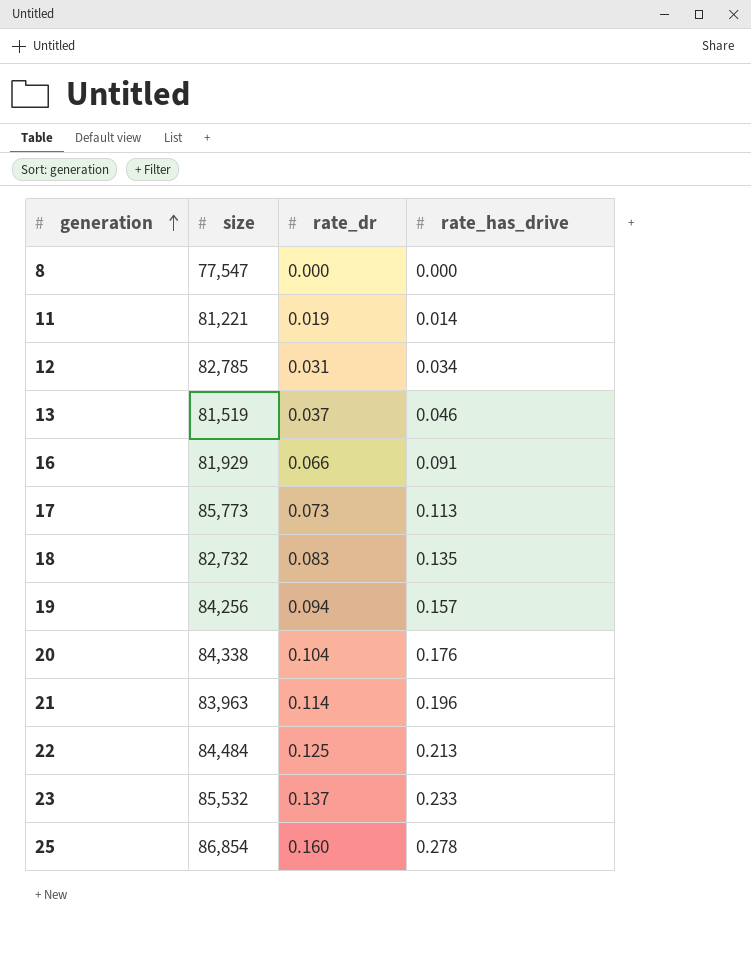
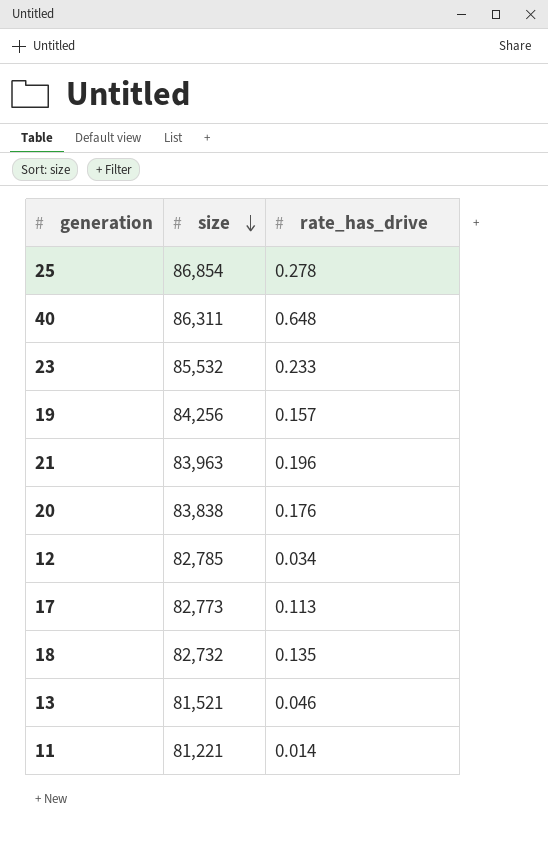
row order: generation ascending -> size descending
column rate_dr | position: 3 -> none
row 8: 77,547 | 0.000 | 0.000 -> none
row 16: 81,929 | 0.066 | 0.091 -> none
row 22: 84,484 | 0.125 | 0.213 -> none
row 40: none -> 86,311 | 0.648
20 | size: 84,338 -> 83,838
17 | size: 85,773 -> 82,773
13 | size: 81,519 -> 81,521

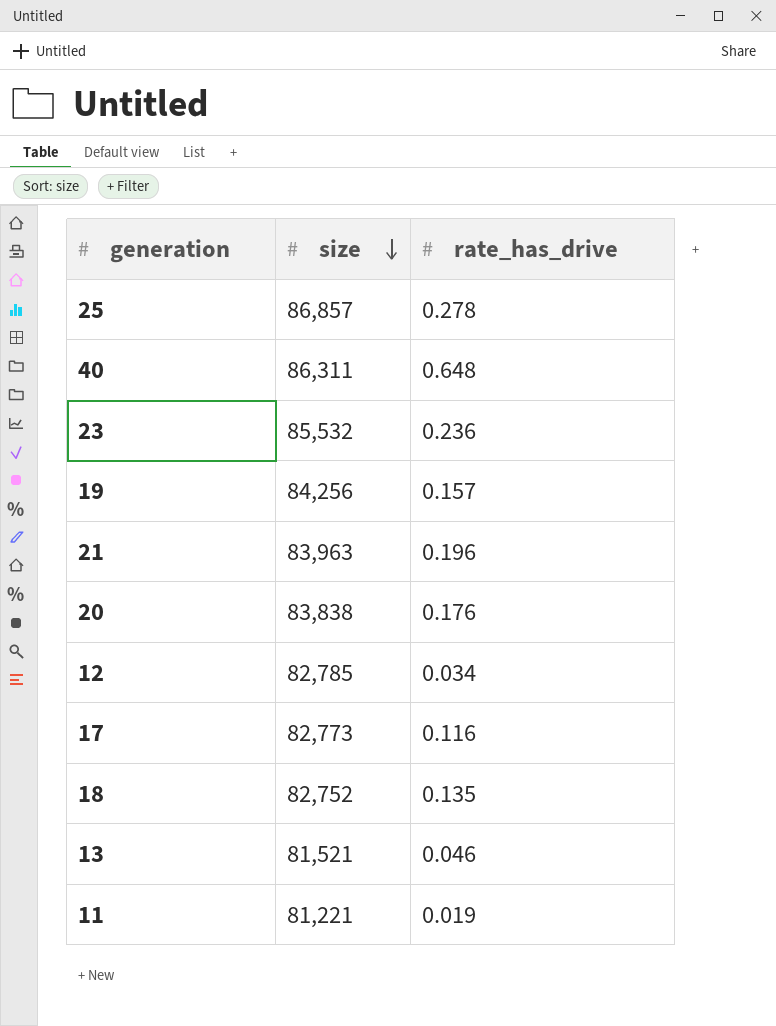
25 | size: 86,854 -> 86,857
23 | rate_has_drive: 0.233 -> 0.236
17 | rate_has_drive: 0.113 -> 0.116
18 | size: 82,732 -> 82,752
11 | rate_has_drive: 0.014 -> 0.019

